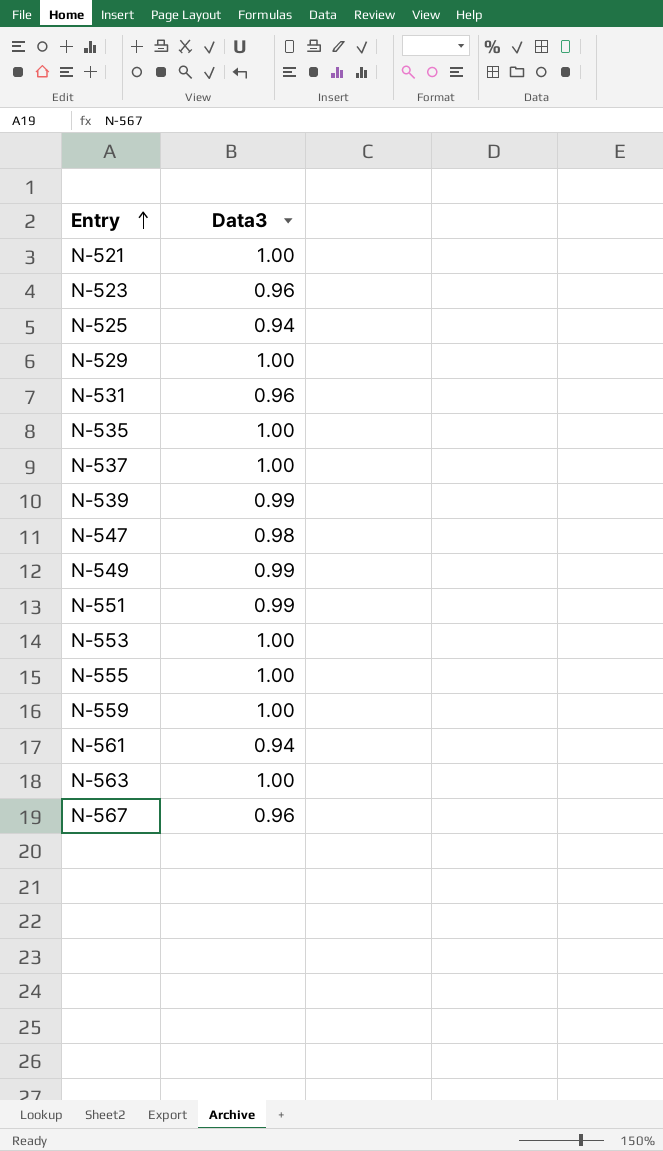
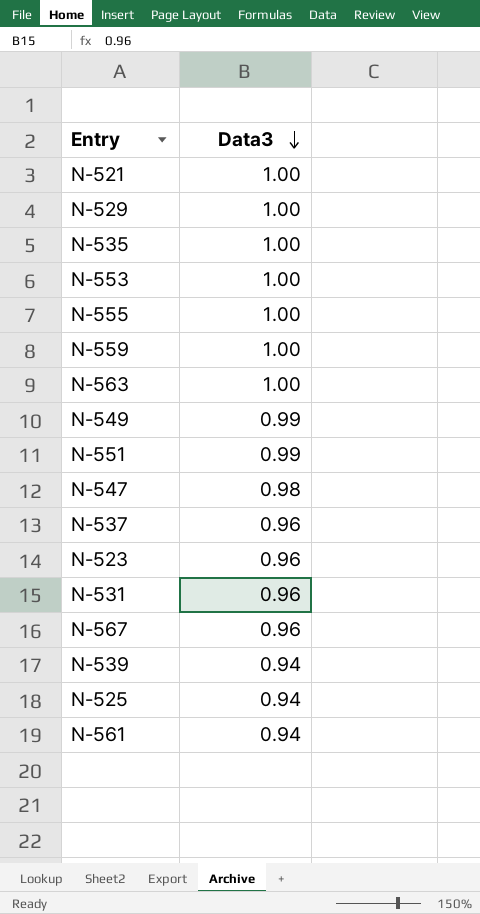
row order: Entry ascending -> Data3 descending
N-537 | Data3: 1.00 -> 0.96
N-539 | Data3: 0.99 -> 0.94

